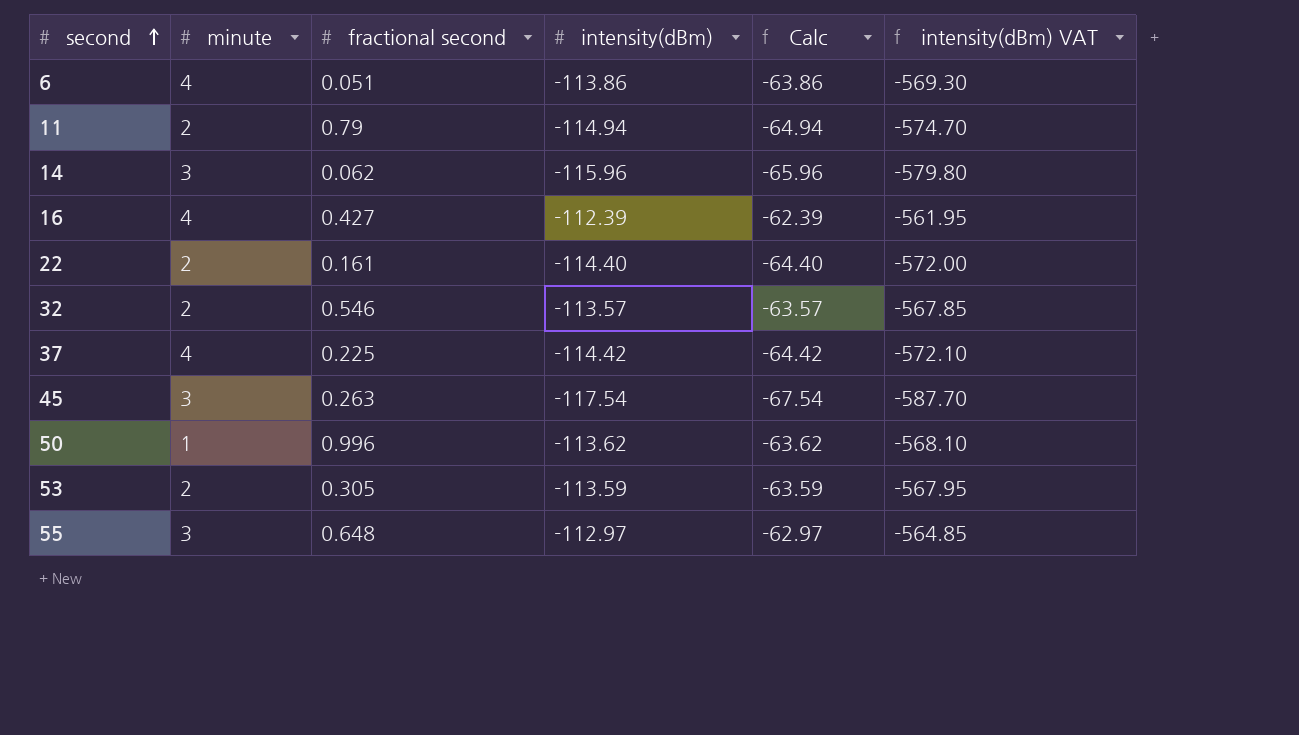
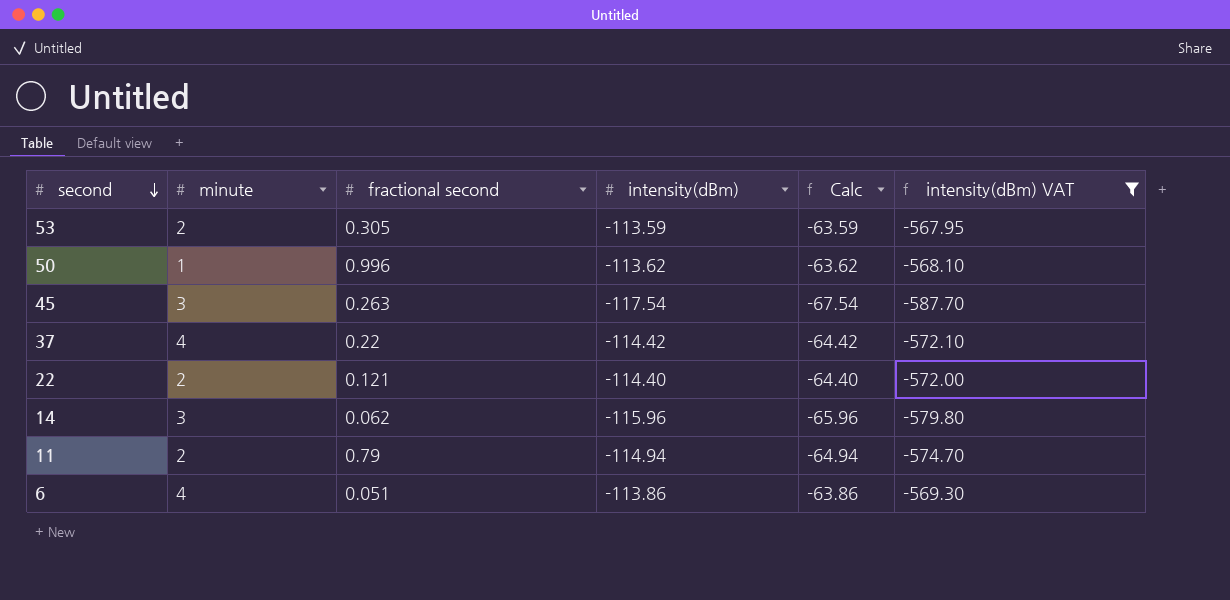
filter: none -> intensity(dBm) VAT <= -567.95
row order: second ascending -> second descending
37 | fractional second: 0.225 -> 0.22
22 | fractional second: 0.161 -> 0.121

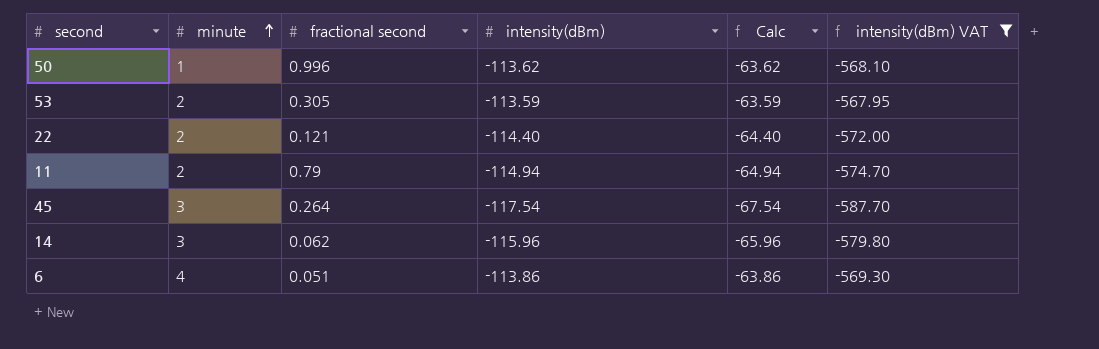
row order: second descending -> minute ascending
row 37: 4 | 0.22 | -114.42 | -64.42 | -572.10 -> none
45 | fractional second: 0.263 -> 0.264

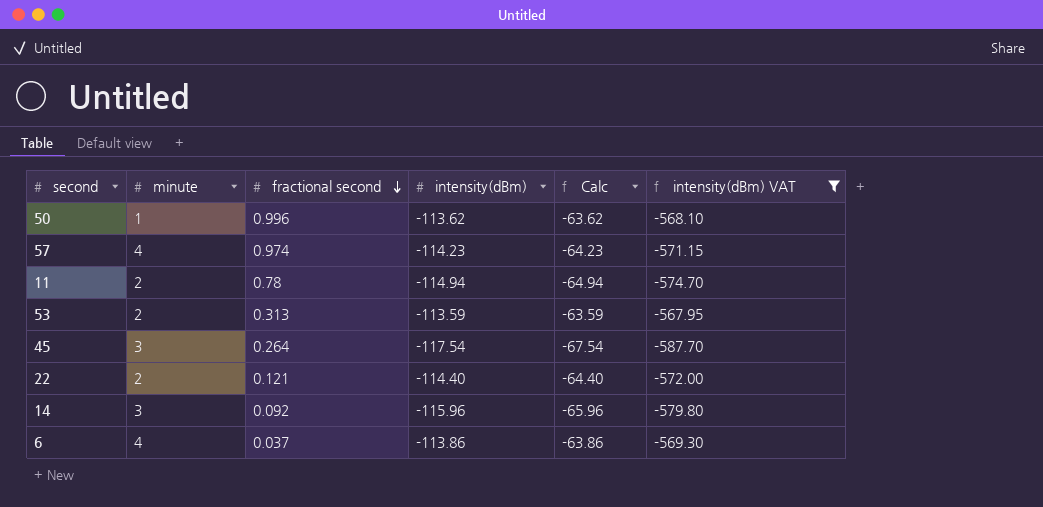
row order: minute ascending -> fractional second descending
row 57: none -> 4 | 0.974 | -114.23 | -64.23 | -571.15
11 | fractional second: 0.79 -> 0.78
53 | fractional second: 0.305 -> 0.313
14 | fractional second: 0.062 -> 0.092
6 | fractional second: 0.051 -> 0.037

